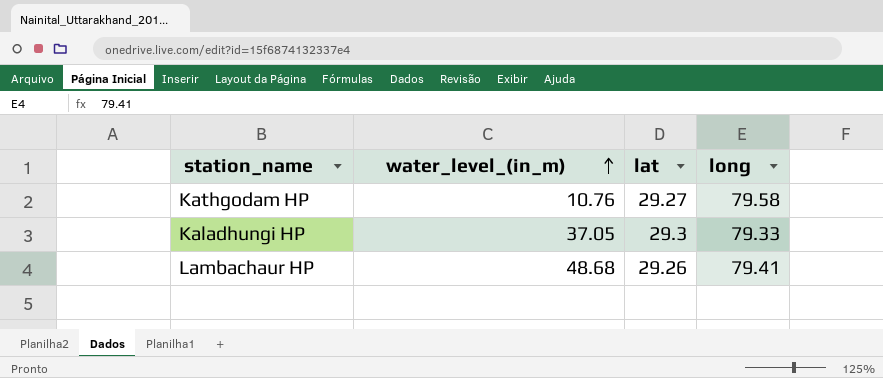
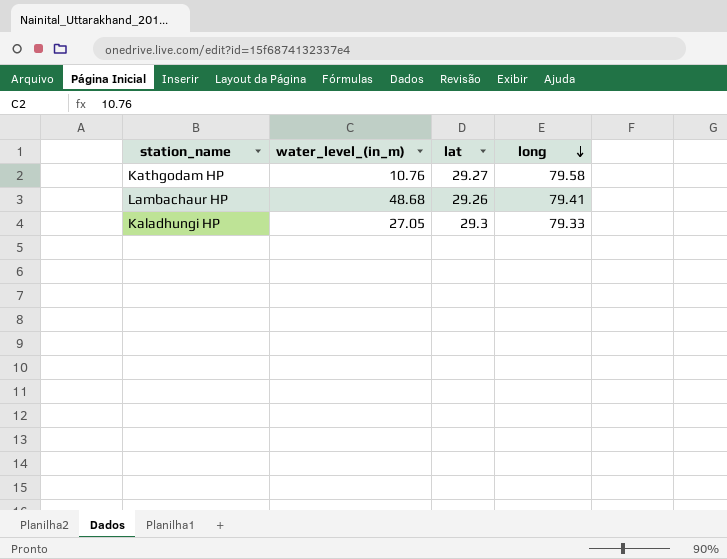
row order: water_level_(in_m) ascending -> long descending
Kaladhungi HP | water_level_(in_m): 37.05 -> 27.05

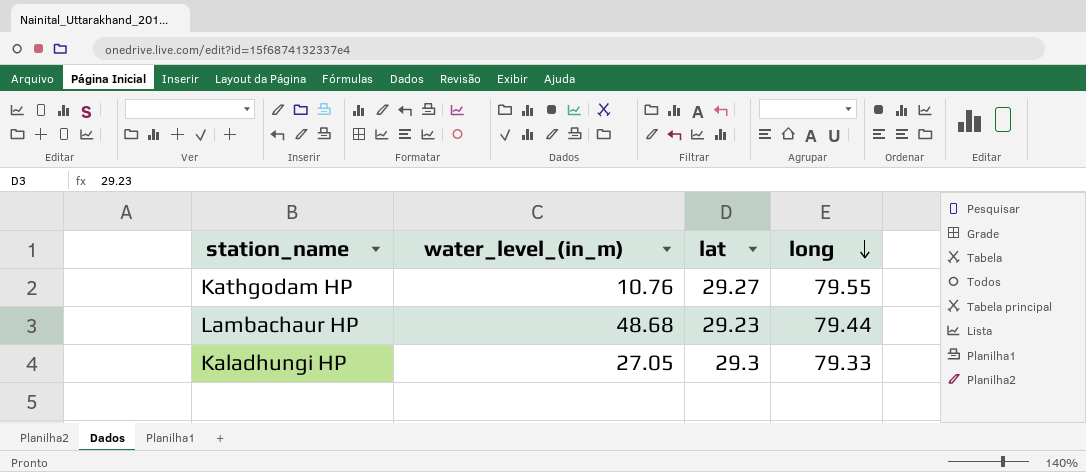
Kathgodam HP | long: 79.58 -> 79.55
Lambachaur HP | lat: 29.26 -> 29.23
Lambachaur HP | long: 79.41 -> 79.44

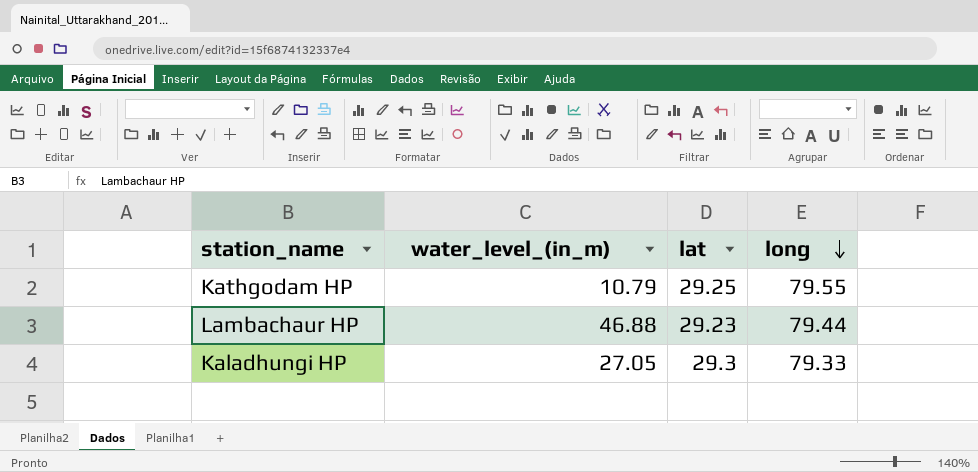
Kathgodam HP | water_level_(in_m): 10.76 -> 10.79
Kathgodam HP | lat: 29.27 -> 29.25
Lambachaur HP | water_level_(in_m): 48.68 -> 46.88

